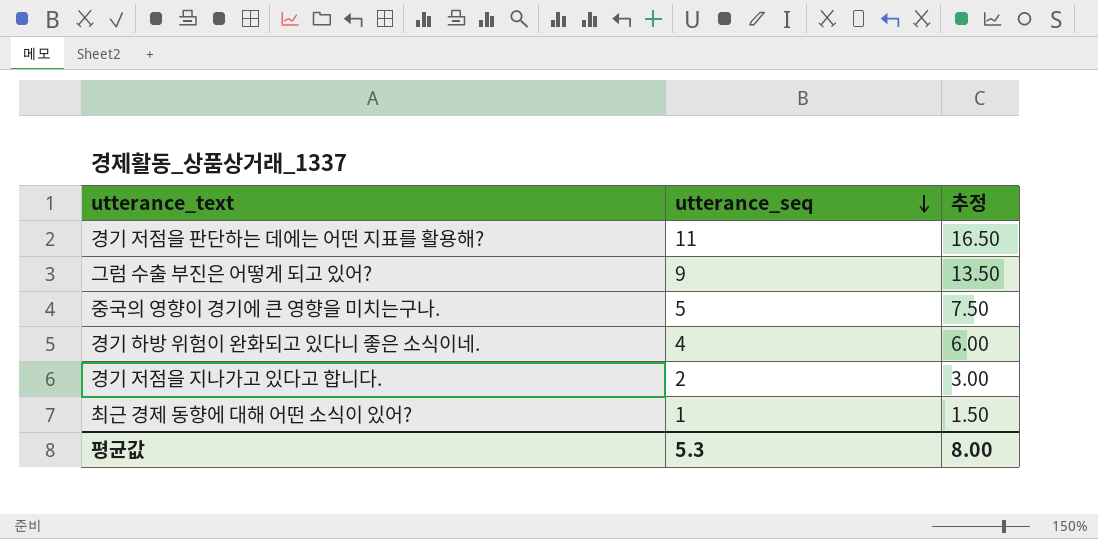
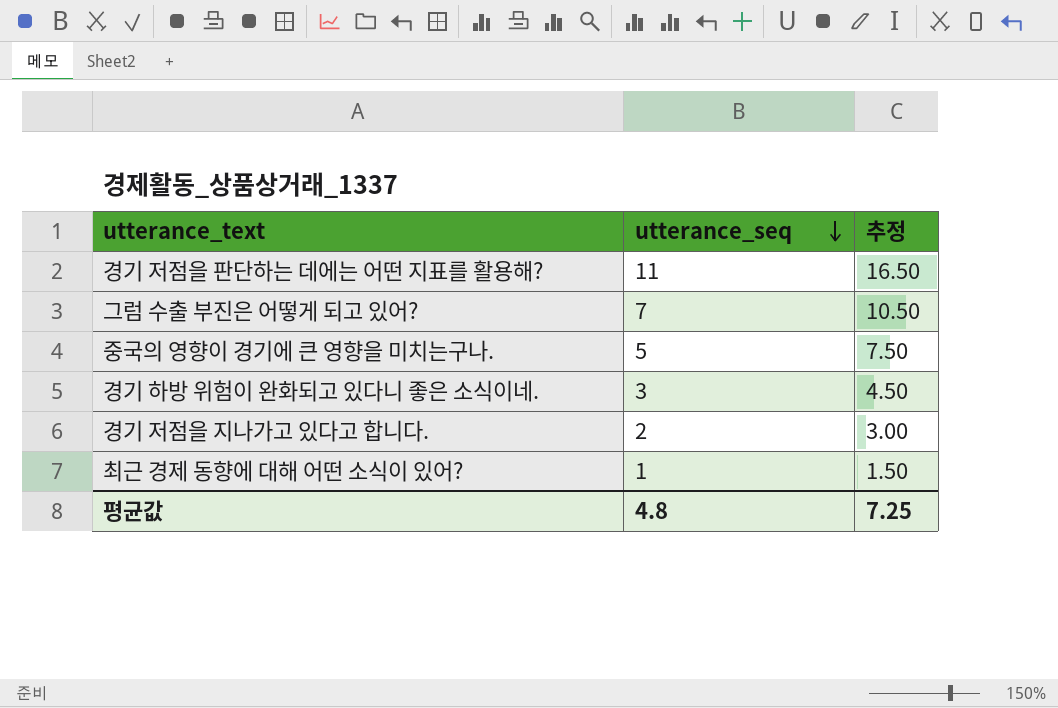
그럼 수출 부진은 어떻게 되고 있어? | utterance_seq: 9 -> 7
그럼 수출 부진은 어떻게 되고 있어? | 추정: 13.50 -> 10.50
경기 하방 위험이 완화되고 있다니 좋은 소식이네. | utterance_seq: 4 -> 3
경기 하방 위험이 완화되고 있다니 좋은 소식이네. | 추정: 6.00 -> 4.50
평균값 | utterance_seq: 5.3 -> 4.8
평균값 | 추정: 8.00 -> 7.25

